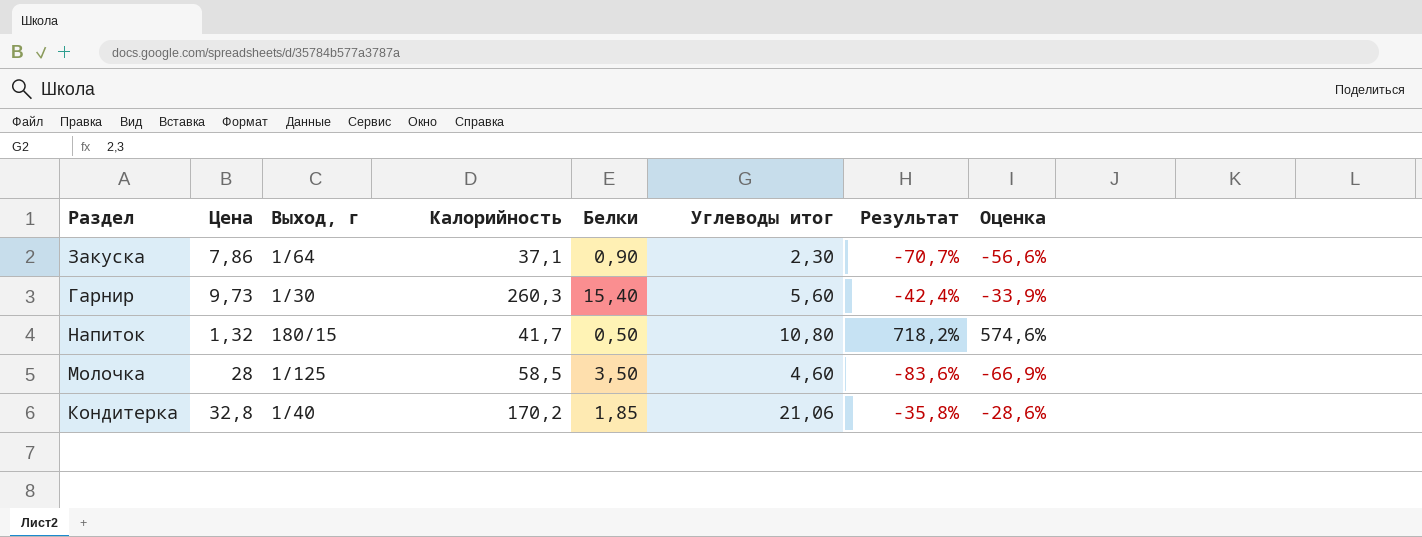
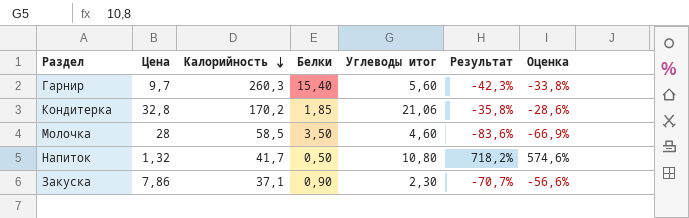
row order: none -> Калорийность descending
column Выход, г | position: 3 -> none
Гарнир | Цена: 9,73 -> 9,7
Гарнир | Результат: -42,4% -> -42,3%
Гарнир | Оценка: -33,9% -> -33,8%

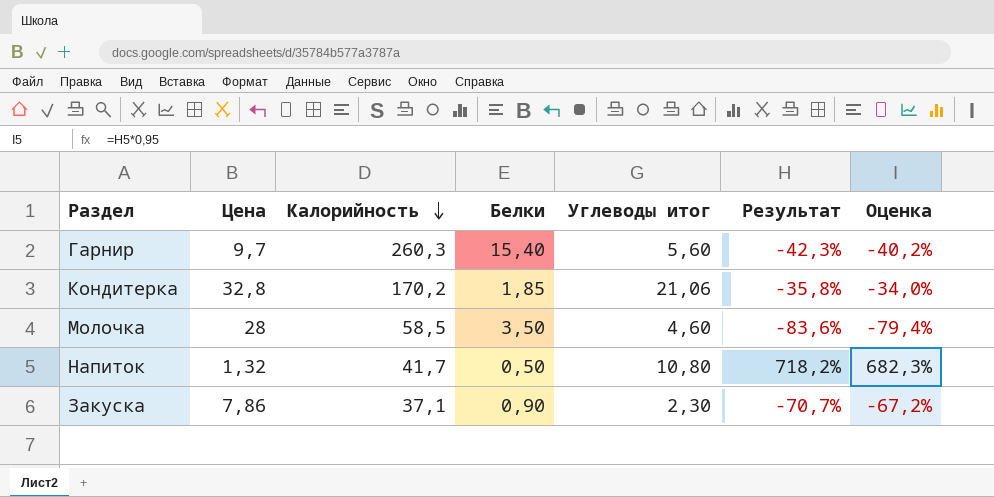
column Оценка | formula: [Результат] * 0,8 -> [Результат] * 0,95

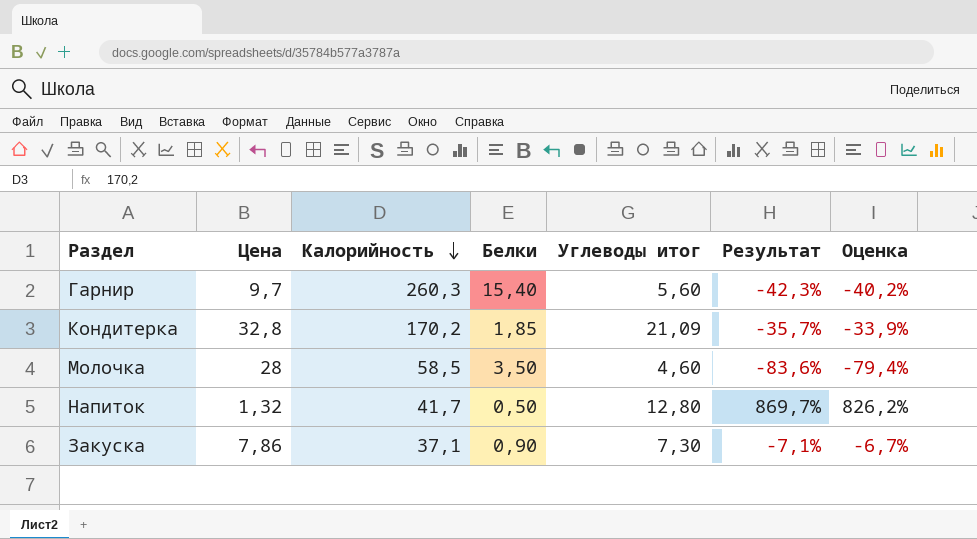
Кондитерка | Углеводы итог: 21,06 -> 21,09
Кондитерка | Результат: -35,8% -> -35,7%
Кондитерка | Оценка: -34,0% -> -33,9%
Напиток | Углеводы итог: 10,80 -> 12,80
Напиток | Результат: 718,2% -> 869,7%
Напиток | Оценка: 682,3% -> 826,2%
Закуска | Углеводы итог: 2,30 -> 7,30
Закуска | Результат: -70,7% -> -7,1%
Закуска | Оценка: -67,2% -> -6,7%

